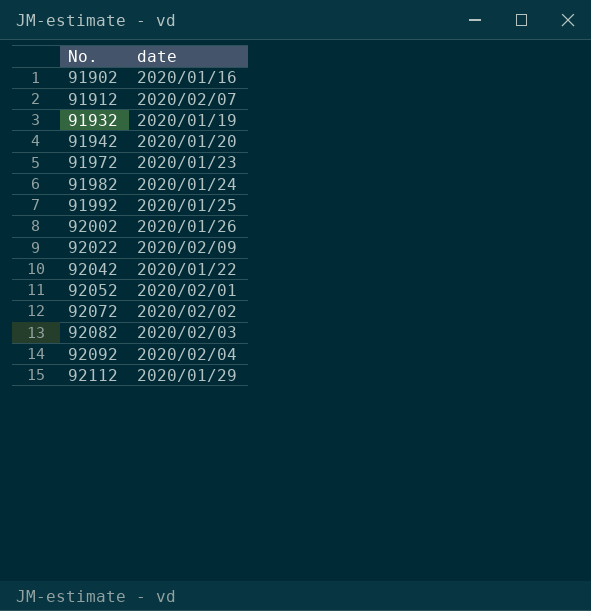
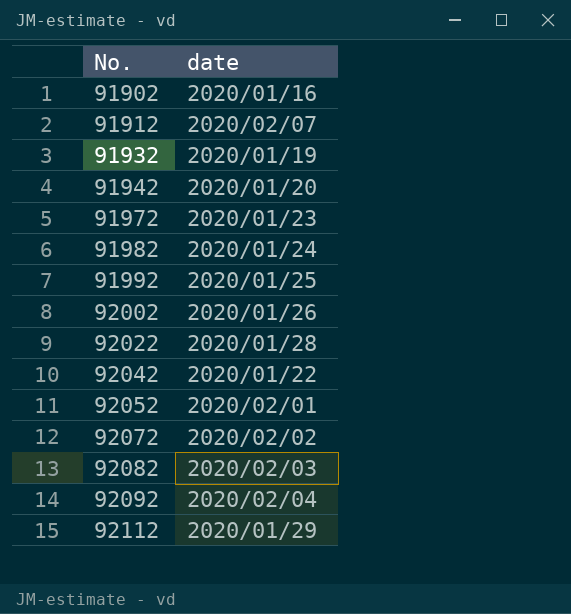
92022 | date: 2020/02/09 -> 2020/01/28

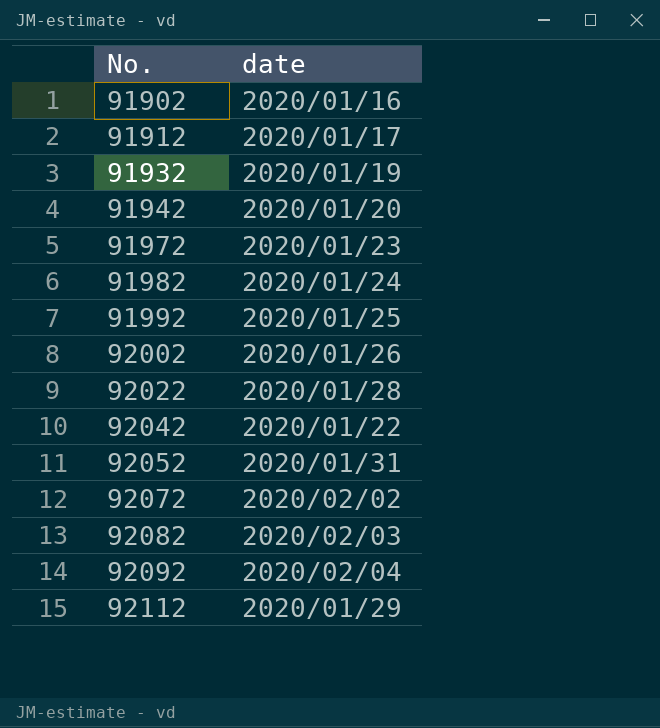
91912 | date: 2020/02/07 -> 2020/01/17
92052 | date: 2020/02/01 -> 2020/01/31

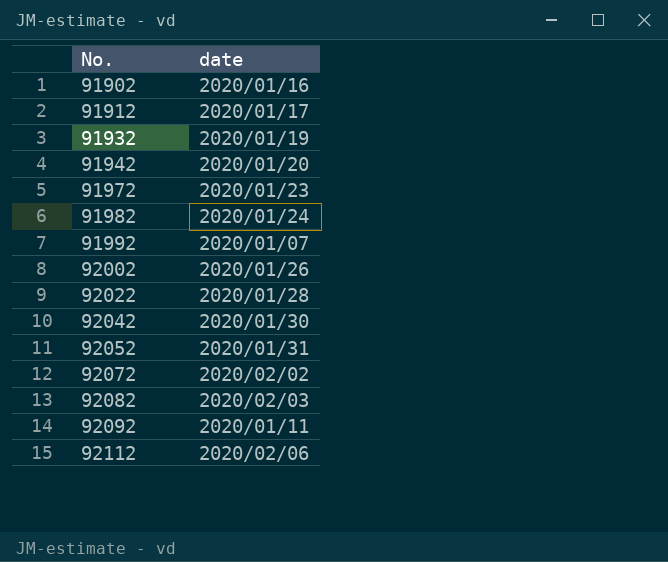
91992 | date: 2020/01/25 -> 2020/01/07
92042 | date: 2020/01/22 -> 2020/01/30
92092 | date: 2020/02/04 -> 2020/01/11
92112 | date: 2020/01/29 -> 2020/02/06

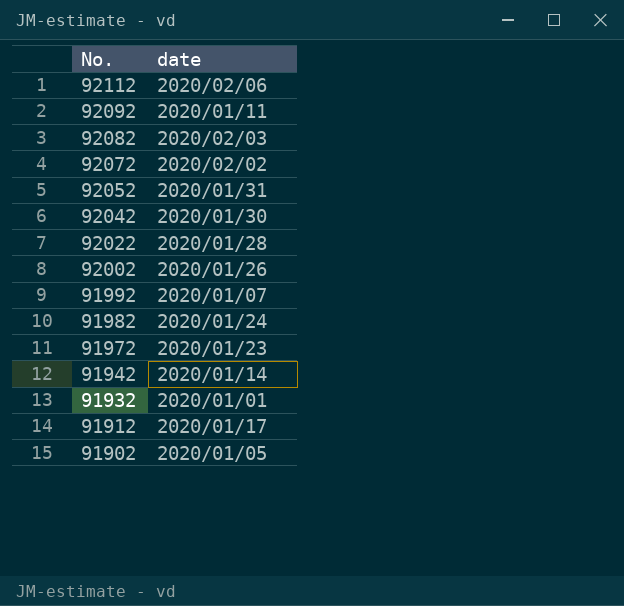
row order: No. ascending -> No. descending
91942 | date: 2020/01/20 -> 2020/01/14
91932 | date: 2020/01/19 -> 2020/01/01
91902 | date: 2020/01/16 -> 2020/01/05

